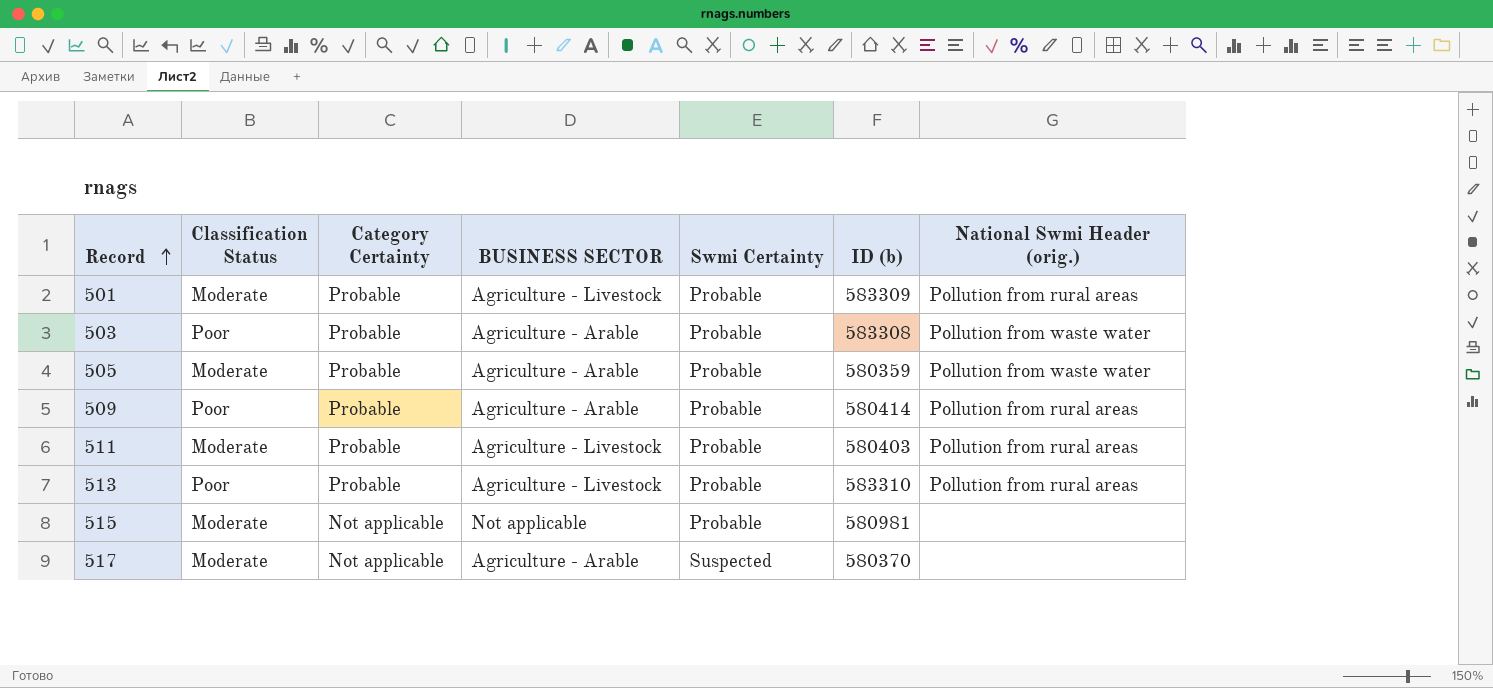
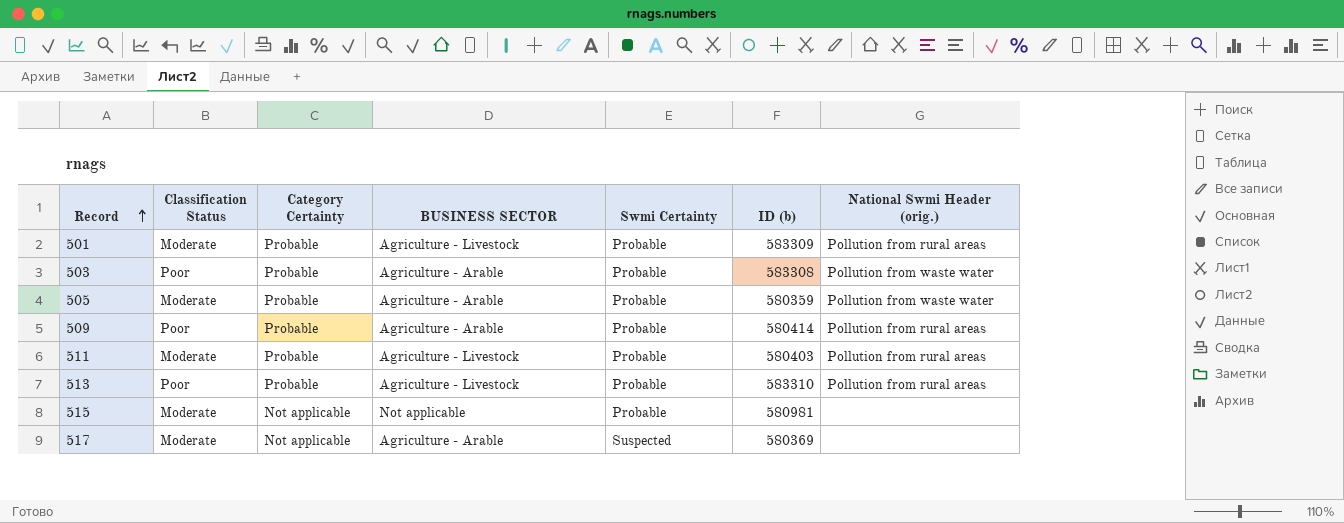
517 | ID (b): 580370 -> 580369

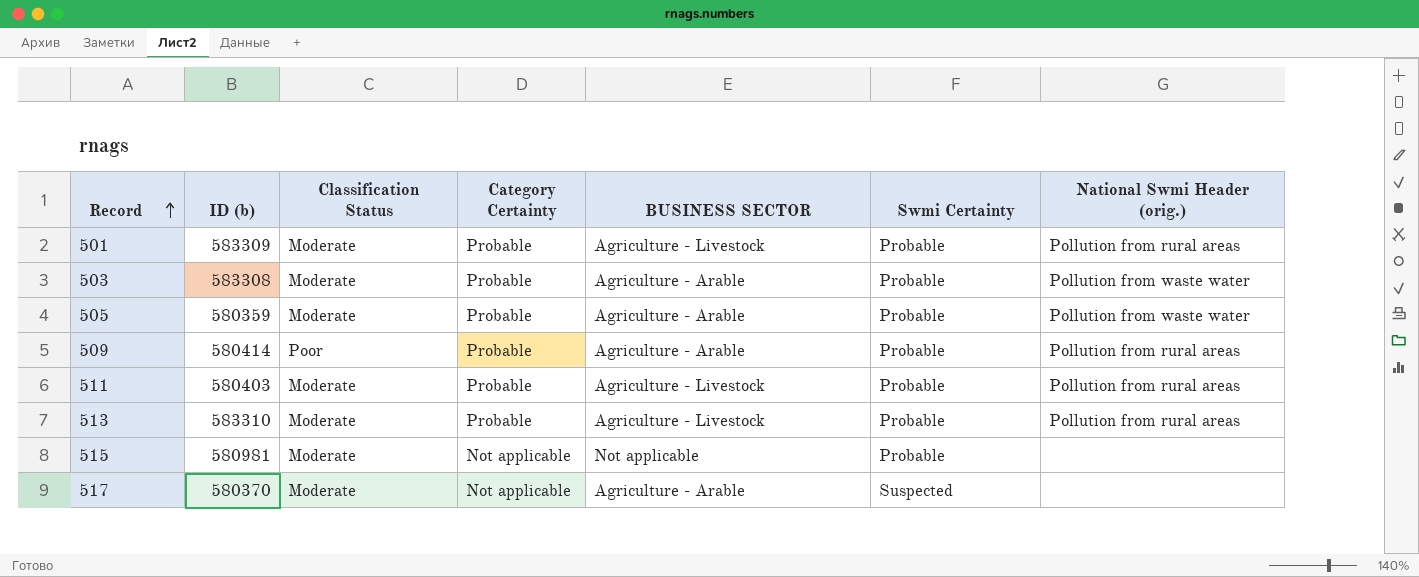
column ID (b) | position: 6 -> 2
503 | Classification Status: Poor -> Moderate
513 | Classification Status: Poor -> Moderate
517 | ID (b): 580369 -> 580370

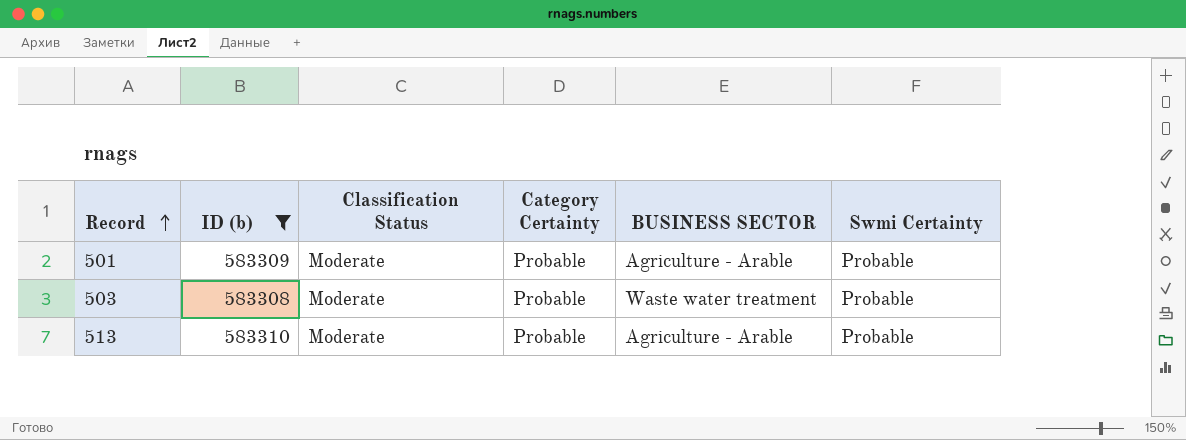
filter: none -> ID (b) >= 583308
column National Swmi Header (orig.) | position: 7 -> none
501 | BUSINESS SECTOR: Agriculture - Livestock -> Agriculture - Arable
503 | BUSINESS SECTOR: Agriculture - Arable -> Waste water treatment
513 | BUSINESS SECTOR: Agriculture - Livestock -> Agriculture - Arable

